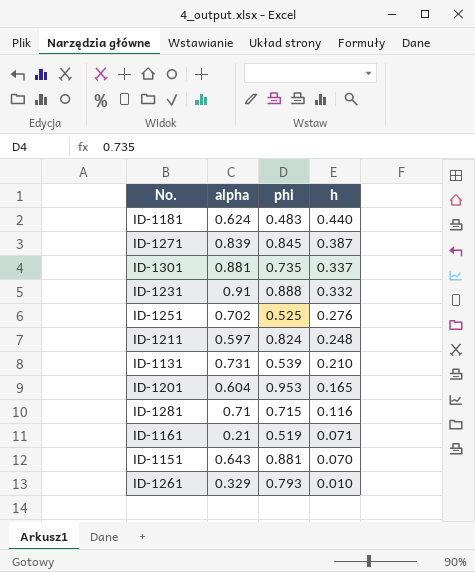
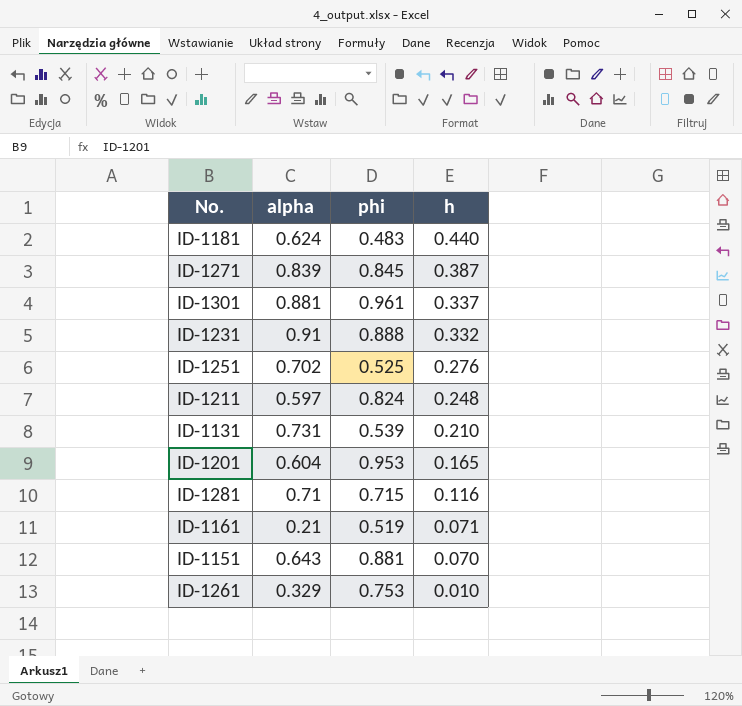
ID-1301 | phi: 0.735 -> 0.961
ID-1261 | phi: 0.793 -> 0.753

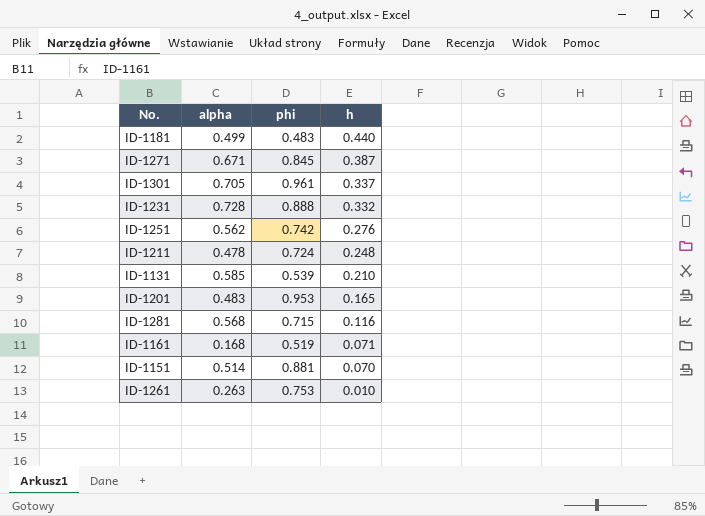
ID-1181 | alpha: 0.624 -> 0.499
ID-1271 | alpha: 0.839 -> 0.671
ID-1301 | alpha: 0.881 -> 0.705
ID-1231 | alpha: 0.91 -> 0.728
ID-1251 | alpha: 0.702 -> 0.562
ID-1251 | phi: 0.525 -> 0.742
ID-1211 | alpha: 0.597 -> 0.478
ID-1211 | phi: 0.824 -> 0.724
ID-1131 | alpha: 0.731 -> 0.585
ID-1201 | alpha: 0.604 -> 0.483
ID-1281 | alpha: 0.71 -> 0.568
ID-1161 | alpha: 0.21 -> 0.168
ID-1151 | alpha: 0.643 -> 0.514
ID-1261 | alpha: 0.329 -> 0.263

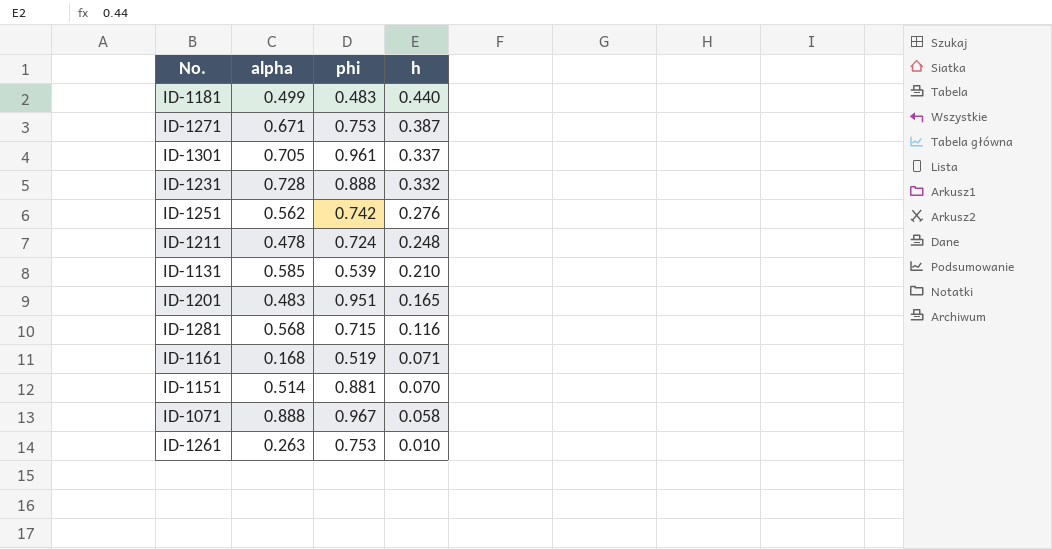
ID-1271 | phi: 0.845 -> 0.753
ID-1201 | phi: 0.953 -> 0.951
row ID-1071: none -> 0.888 | 0.967 | 0.058

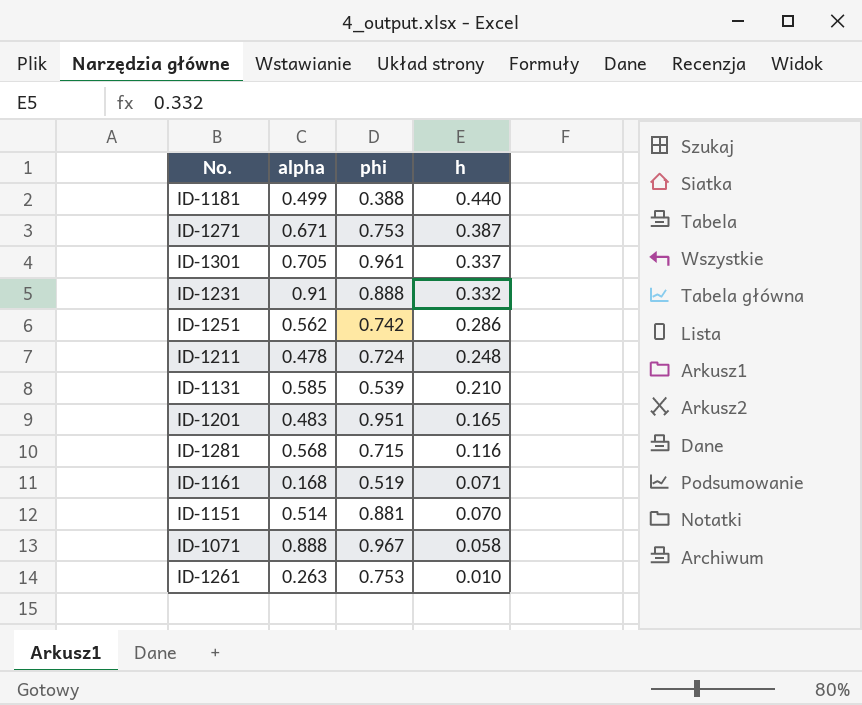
ID-1181 | phi: 0.483 -> 0.388
ID-1231 | alpha: 0.728 -> 0.91
ID-1251 | h: 0.276 -> 0.286

